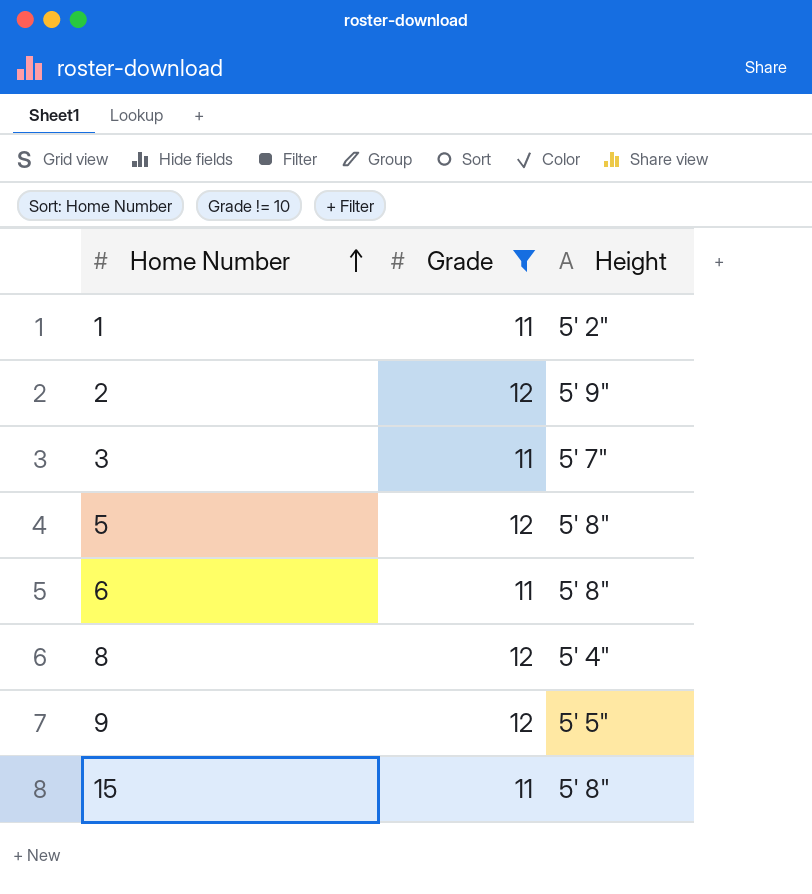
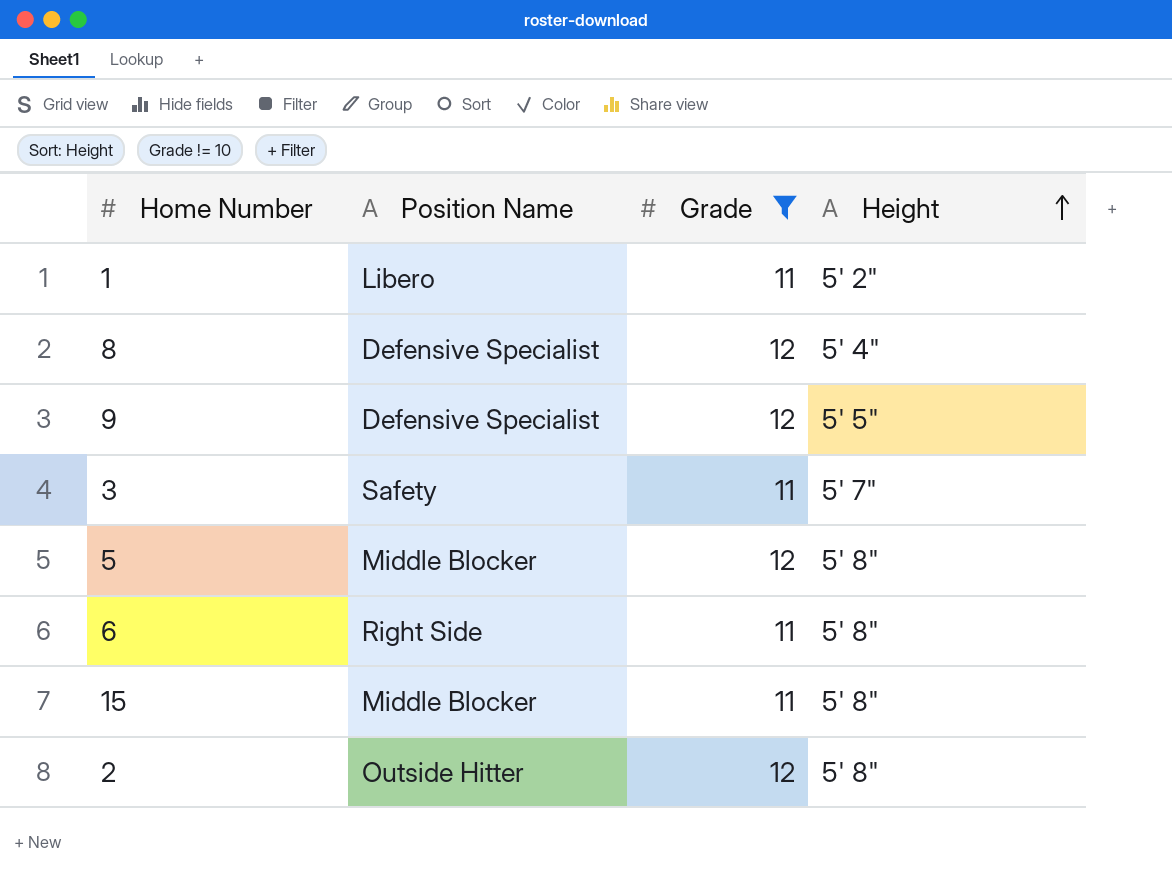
row order: Home Number ascending -> Height ascending
column Position Name | position: none -> 2
2 | Height: 5' 9" -> 5' 8"

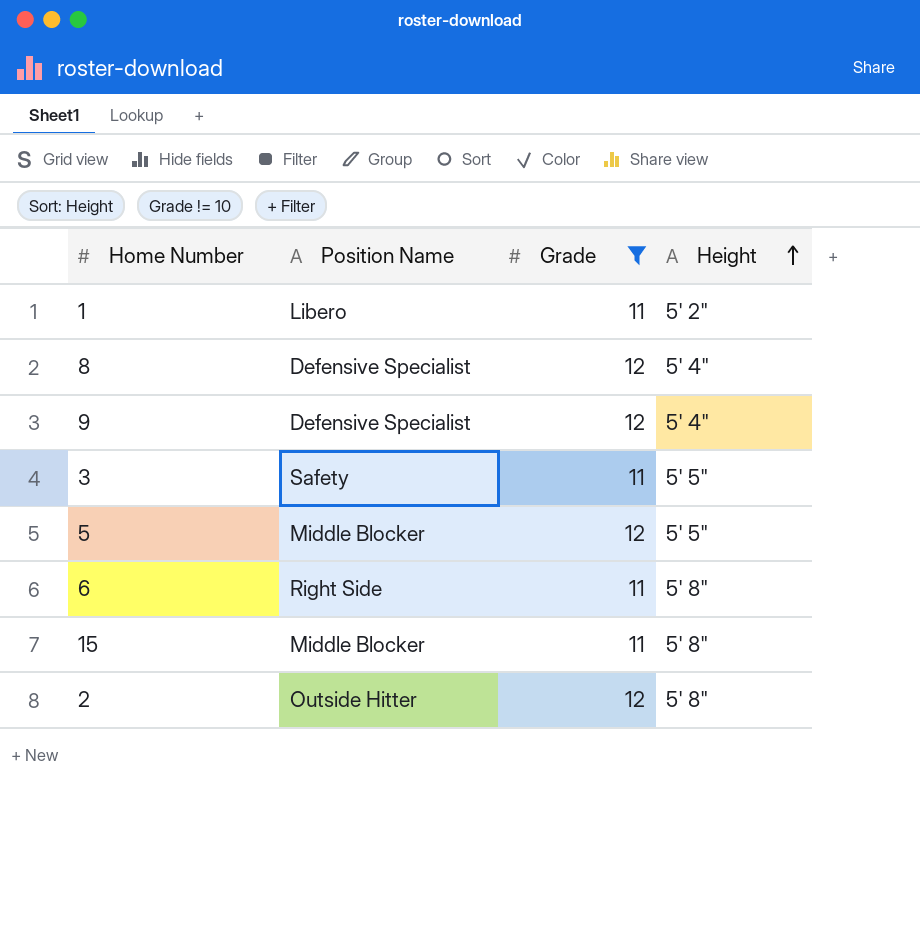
9 | Height: 5' 5" -> 5' 4"
3 | Height: 5' 7" -> 5' 5"
5 | Height: 5' 8" -> 5' 5"

